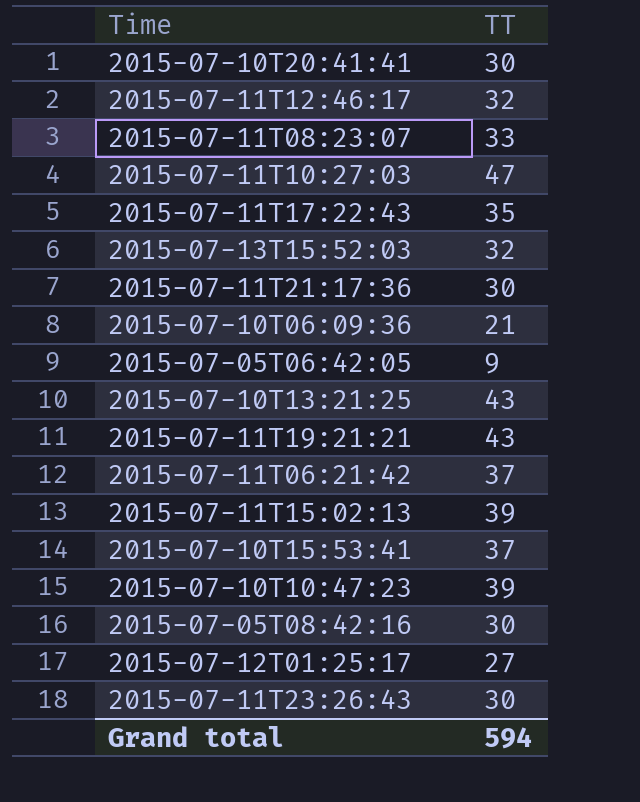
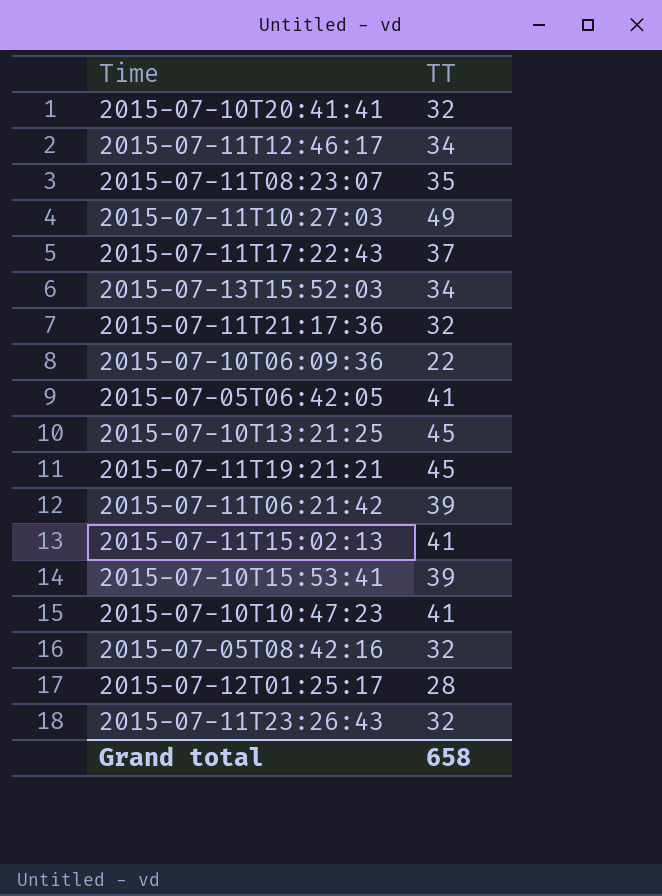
2015-07-10T20:41:41 | TT: 30 -> 32
2015-07-11T12:46:17 | TT: 32 -> 34
2015-07-11T08:23:07 | TT: 33 -> 35
2015-07-11T10:27:03 | TT: 47 -> 49
2015-07-11T17:22:43 | TT: 35 -> 37
2015-07-13T15:52:03 | TT: 32 -> 34
2015-07-11T21:17:36 | TT: 30 -> 32
2015-07-10T06:09:36 | TT: 21 -> 22
2015-07-05T06:42:05 | TT: 9 -> 41
2015-07-10T13:21:25 | TT: 43 -> 45
2015-07-11T19:21:21 | TT: 43 -> 45
2015-07-11T06:21:42 | TT: 37 -> 39
2015-07-11T15:02:13 | TT: 39 -> 41
2015-07-10T15:53:41 | TT: 37 -> 39
2015-07-10T10:47:23 | TT: 39 -> 41
2015-07-05T08:42:16 | TT: 30 -> 32
2015-07-12T01:25:17 | TT: 27 -> 28
2015-07-11T23:26:43 | TT: 30 -> 32
Grand total | TT: 594 -> 658

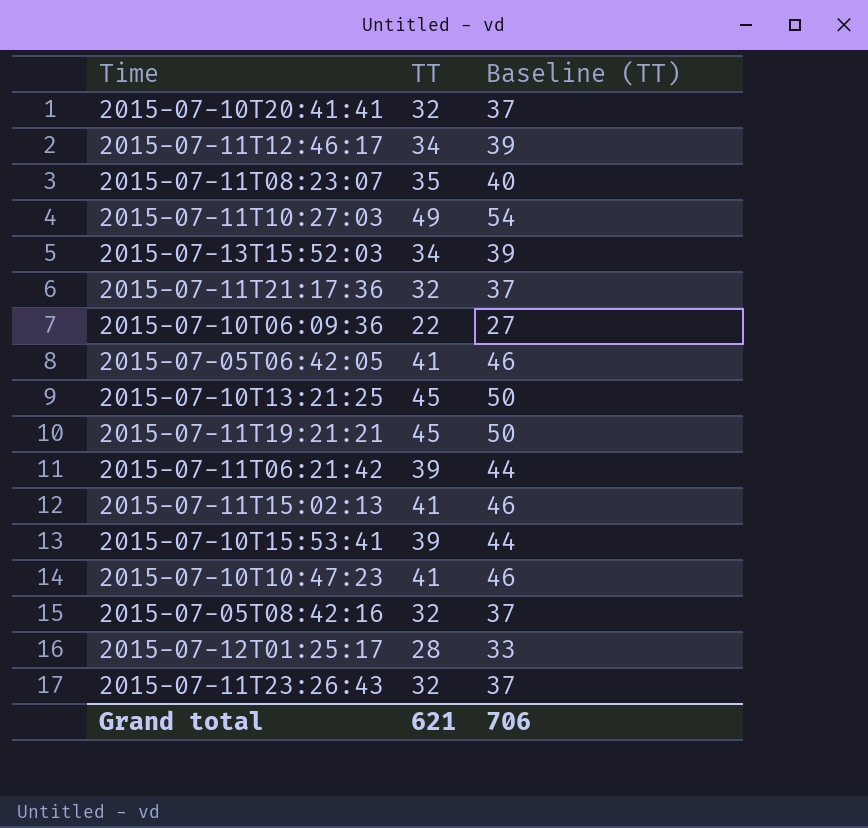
column Baseline (TT) | formula: none -> [TT] + 5
row 2015-07-11T17:22:43: 37 -> none
Grand total | TT: 658 -> 621

